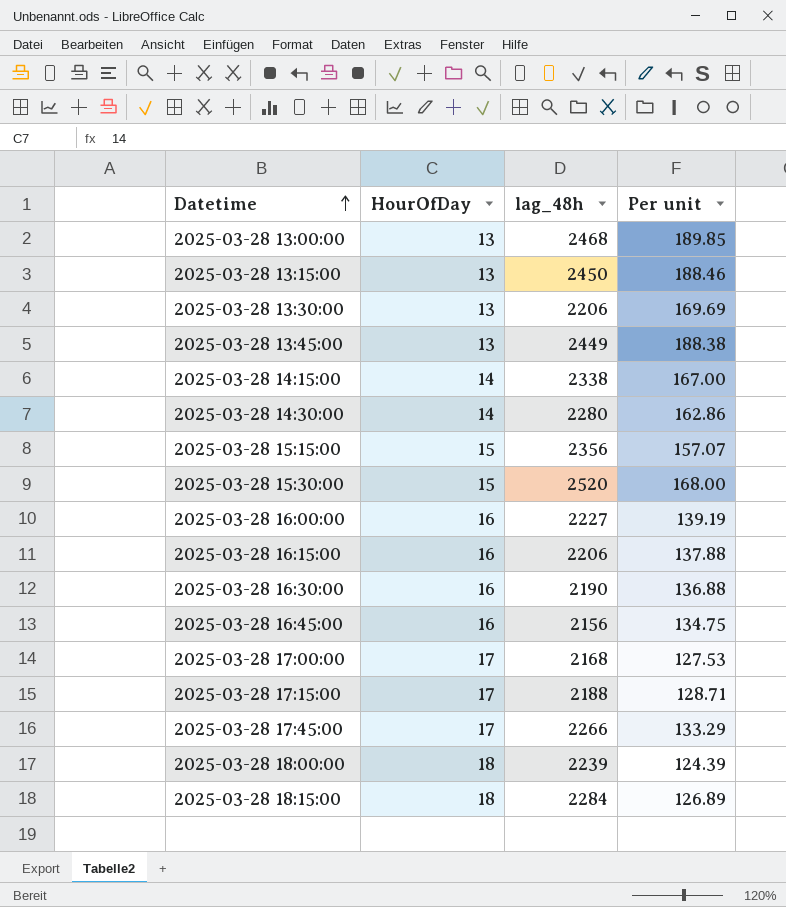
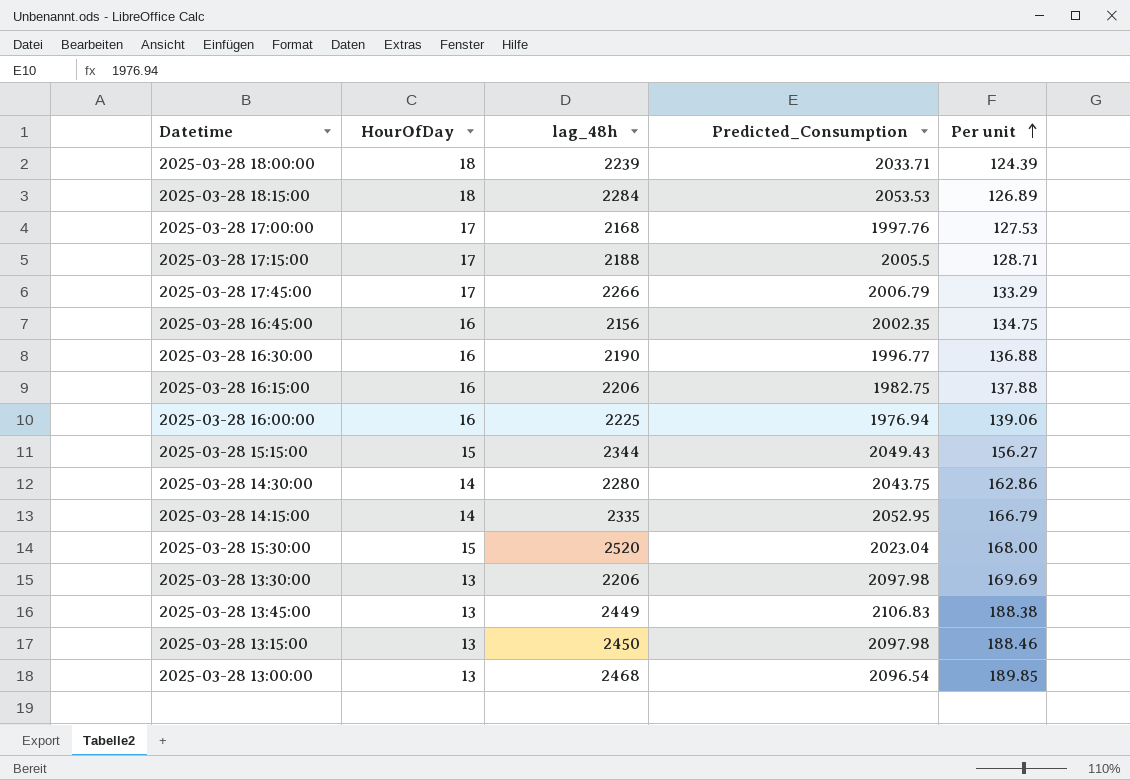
row order: Datetime ascending -> Per unit ascending
column Predicted_Consumption | position: none -> 4
2025-03-28 16:00:00 | lag_48h: 2227 -> 2225
2025-03-28 16:00:00 | Per unit: 139.19 -> 139.06
2025-03-28 15:15:00 | lag_48h: 2356 -> 2344
2025-03-28 15:15:00 | Per unit: 157.07 -> 156.27
2025-03-28 14:15:00 | lag_48h: 2338 -> 2335
2025-03-28 14:15:00 | Per unit: 167.00 -> 166.79

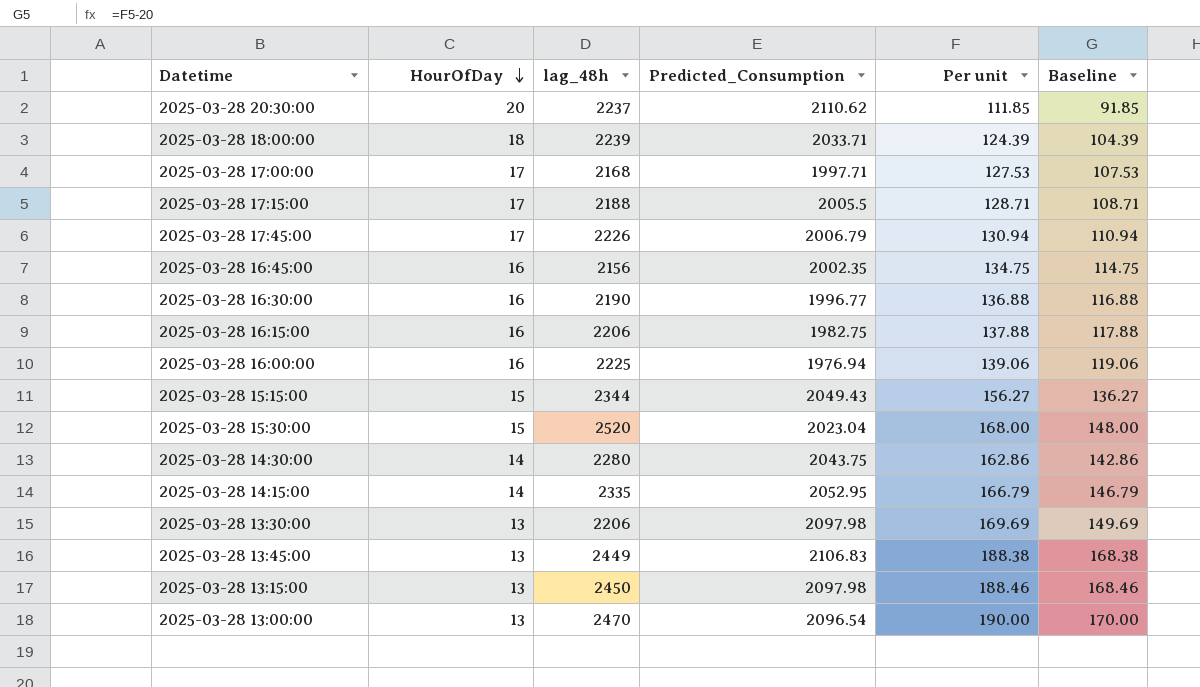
row order: Per unit ascending -> HourOfDay descending
column Baseline | formula: none -> [Per unit] - 20
row 2025-03-28 18:15:00: 18 | 2284 | 2053.53 | 126.89 -> none
row 2025-03-28 20:30:00: none -> 20 | 2237 | 2110.62 | 111.85 | 91.85
2025-03-28 17:00:00 | Predicted_Consumption: 1997.76 -> 1997.71
2025-03-28 17:45:00 | lag_48h: 2266 -> 2226
2025-03-28 17:45:00 | Per unit: 133.29 -> 130.94
2025-03-28 13:00:00 | lag_48h: 2468 -> 2470
2025-03-28 13:00:00 | Per unit: 189.85 -> 190.00

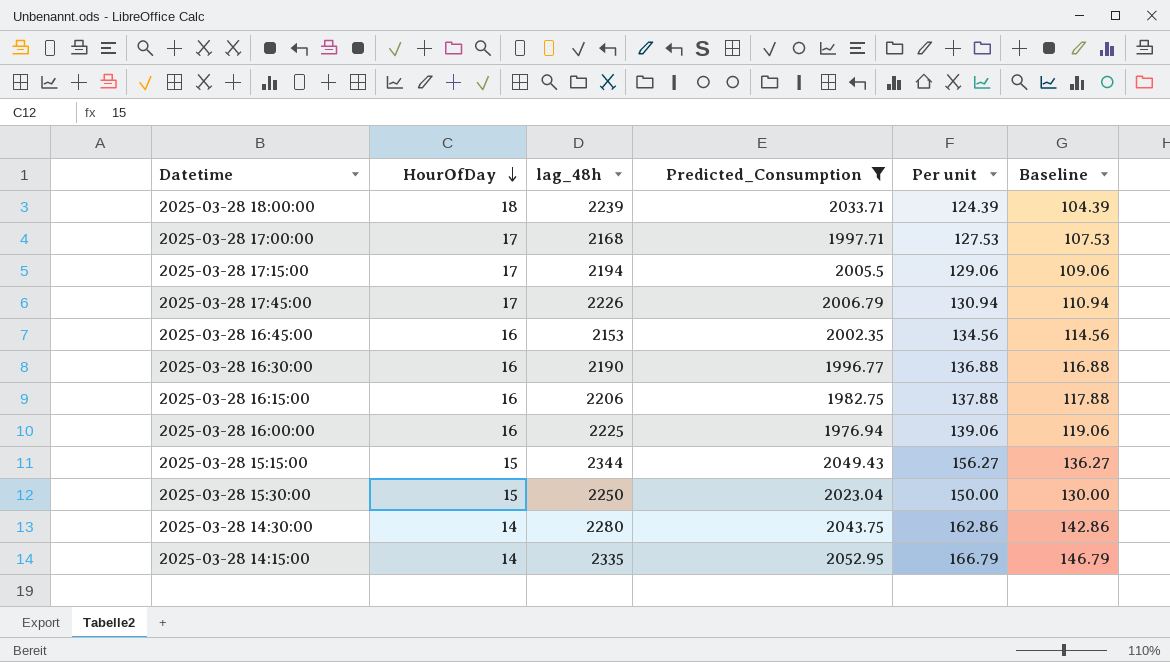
filter: none -> Predicted_Consumption <= 2052.95
2025-03-28 17:15:00 | lag_48h: 2188 -> 2194
2025-03-28 17:15:00 | Per unit: 128.71 -> 129.06
2025-03-28 17:15:00 | Baseline: 108.71 -> 109.06
2025-03-28 16:45:00 | lag_48h: 2156 -> 2153
2025-03-28 16:45:00 | Per unit: 134.75 -> 134.56
2025-03-28 16:45:00 | Baseline: 114.75 -> 114.56
2025-03-28 15:30:00 | lag_48h: 2520 -> 2250
2025-03-28 15:30:00 | Per unit: 168.00 -> 150.00
2025-03-28 15:30:00 | Baseline: 148.00 -> 130.00

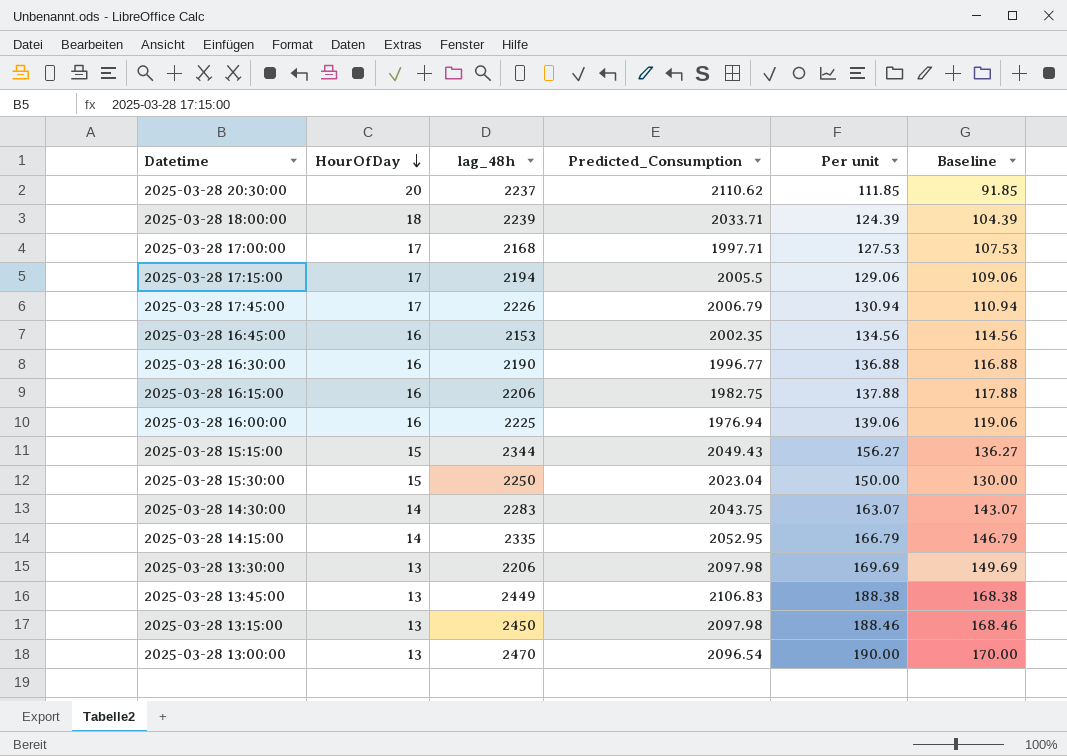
filter: Predicted_Consumption <= 2052.95 -> none
2025-03-28 14:30:00 | lag_48h: 2280 -> 2283
2025-03-28 14:30:00 | Per unit: 162.86 -> 163.07
2025-03-28 14:30:00 | Baseline: 142.86 -> 143.07

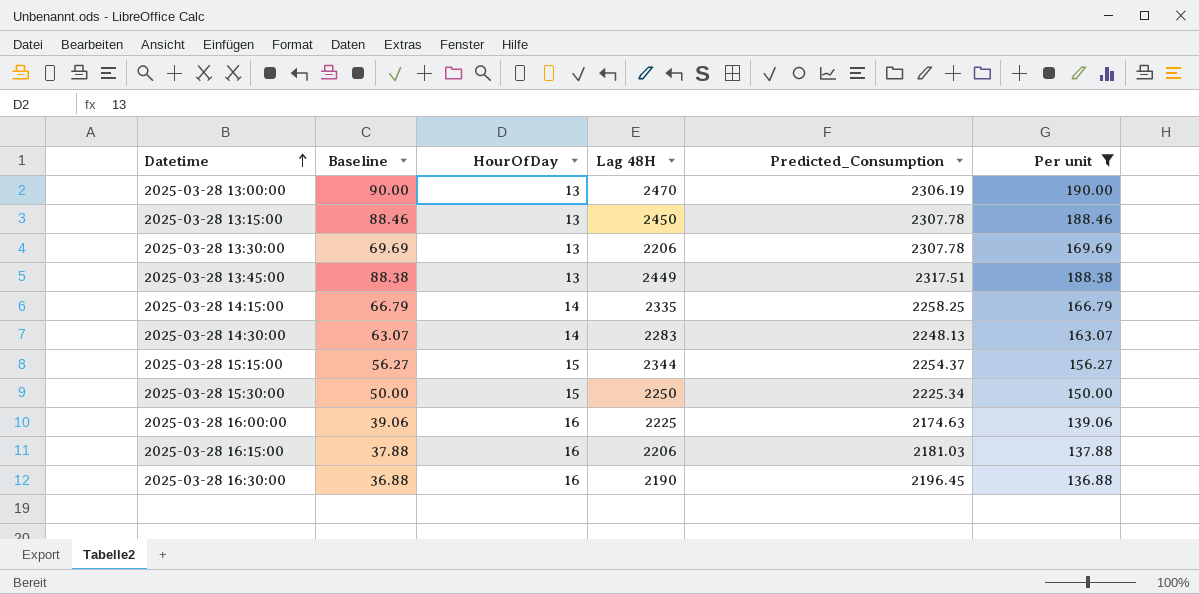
filter: none -> Per unit >= 136.88
row order: HourOfDay descending -> Datetime ascending
column Baseline | formula: [Per unit] - 20 -> [Per unit] - 100
column Baseline | position: 6 -> 2
column name: lag_48h -> Lag 48H
2025-03-28 13:00:00 | Predicted_Consumption: 2096.54 -> 2306.19
2025-03-28 13:15:00 | Predicted_Consumption: 2097.98 -> 2307.78
2025-03-28 13:30:00 | Predicted_Consumption: 2097.98 -> 2307.78
2025-03-28 13:45:00 | Predicted_Consumption: 2106.83 -> 2317.51
2025-03-28 14:15:00 | Predicted_Consumption: 2052.95 -> 2258.25
2025-03-28 14:30:00 | Predicted_Consumption: 2043.75 -> 2248.13
2025-03-28 15:15:00 | Predicted_Consumption: 2049.43 -> 2254.37
2025-03-28 15:30:00 | Predicted_Consumption: 2023.04 -> 2225.34
2025-03-28 16:00:00 | Predicted_Consumption: 1976.94 -> 2174.63
2025-03-28 16:15:00 | Predicted_Consumption: 1982.75 -> 2181.03
2025-03-28 16:30:00 | Predicted_Consumption: 1996.77 -> 2196.45

